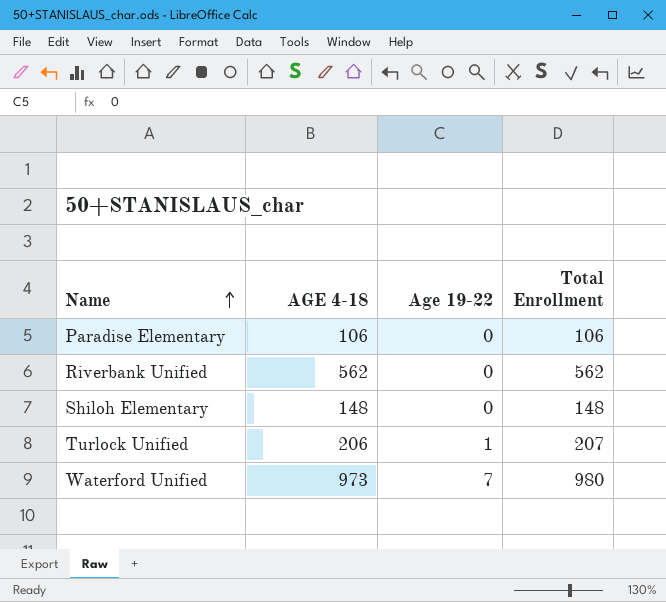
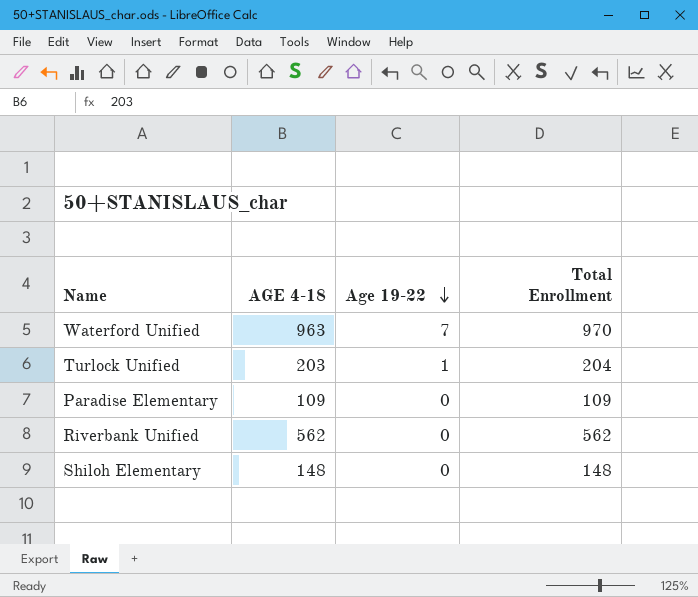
row order: Name ascending -> Age 19-22 descending
Waterford Unified | AGE 4-18: 973 -> 963
Waterford Unified | Total Enrollment: 980 -> 970
Turlock Unified | AGE 4-18: 206 -> 203
Turlock Unified | Total Enrollment: 207 -> 204
Paradise Elementary | AGE 4-18: 106 -> 109
Paradise Elementary | Total Enrollment: 106 -> 109

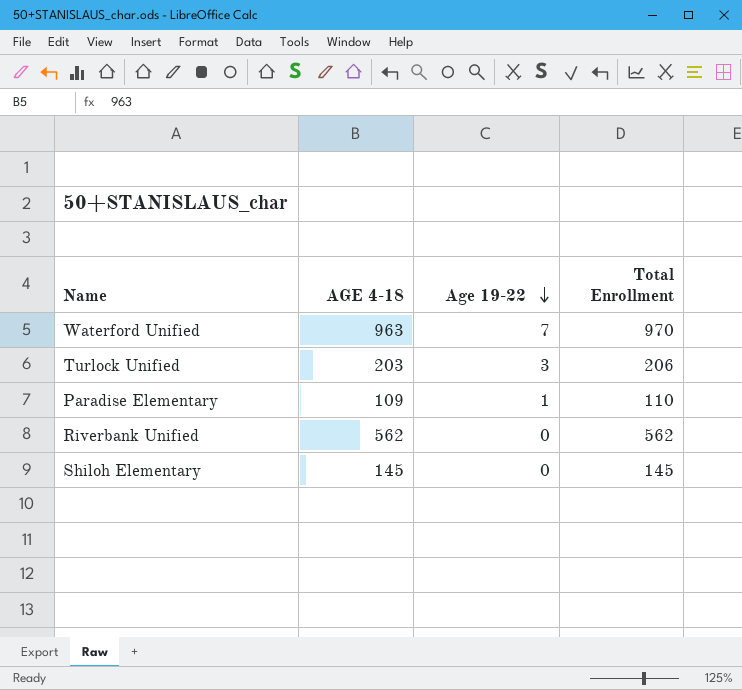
Turlock Unified | Age 19-22: 1 -> 3
Turlock Unified | Total Enrollment: 204 -> 206
Paradise Elementary | Age 19-22: 0 -> 1
Paradise Elementary | Total Enrollment: 109 -> 110
Shiloh Elementary | AGE 4-18: 148 -> 145
Shiloh Elementary | Total Enrollment: 148 -> 145

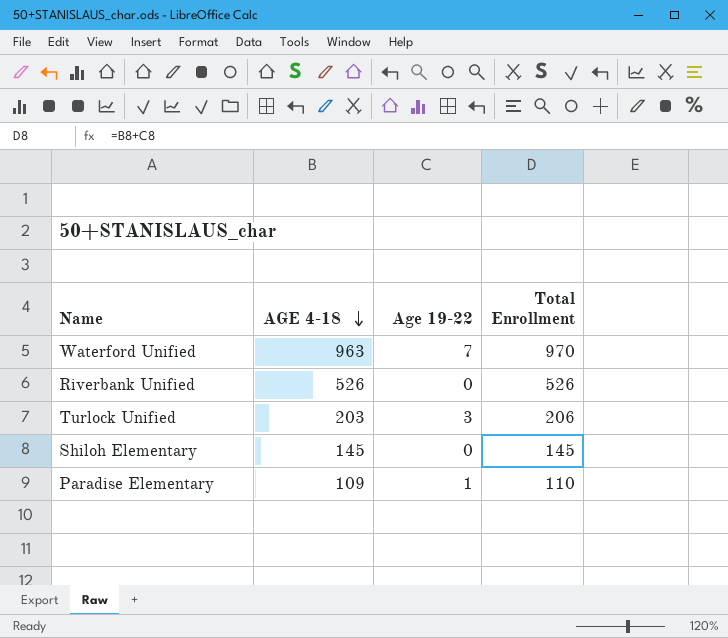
row order: Age 19-22 descending -> AGE 4-18 descending
Riverbank Unified | AGE 4-18: 562 -> 526
Riverbank Unified | Total Enrollment: 562 -> 526

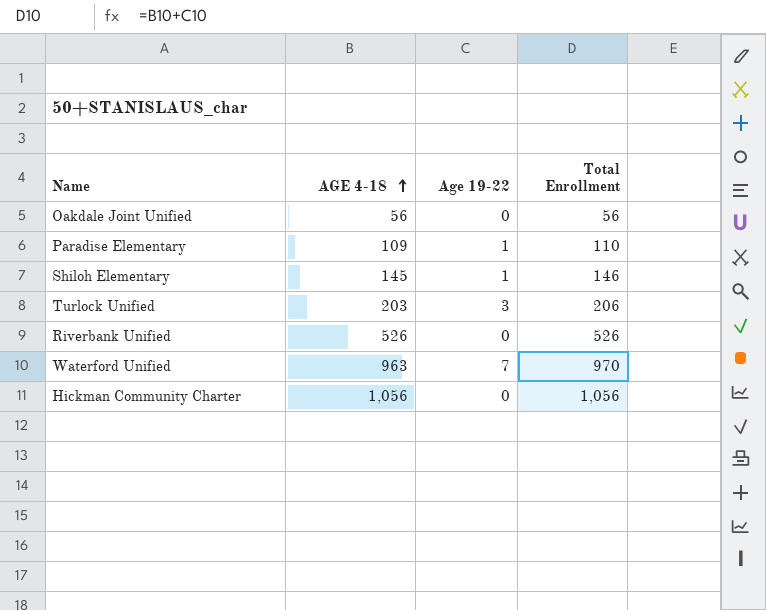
row order: AGE 4-18 descending -> AGE 4-18 ascending
row Oakdale Joint Unified: none -> 56 | 0 | 56
Shiloh Elementary | Age 19-22: 0 -> 1
Shiloh Elementary | Total Enrollment: 145 -> 146
row Hickman Community Charter: none -> 1,056 | 0 | 1,056

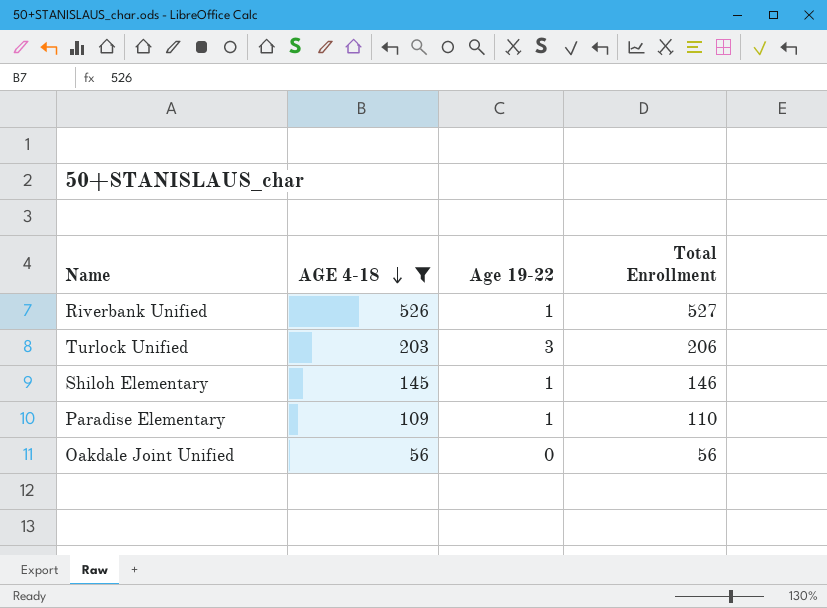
filter: none -> AGE 4-18 <= 526
row order: AGE 4-18 ascending -> AGE 4-18 descending
Riverbank Unified | Age 19-22: 0 -> 1
Riverbank Unified | Total Enrollment: 526 -> 527

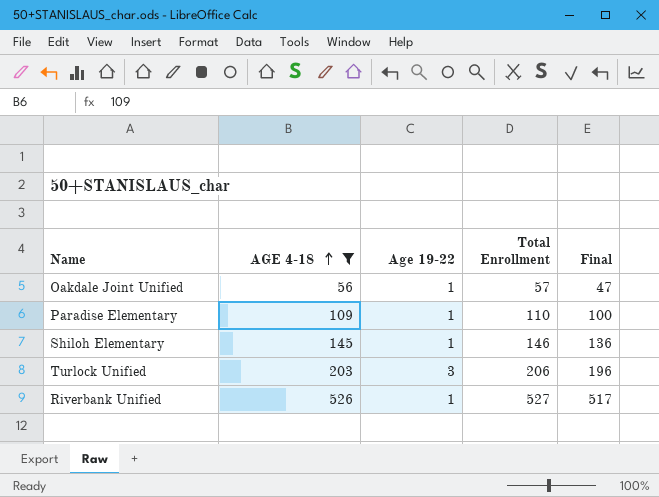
row order: AGE 4-18 descending -> AGE 4-18 ascending
column Final | formula: none -> [Total Enrollment] - 10
Oakdale Joint Unified | Age 19-22: 0 -> 1
Oakdale Joint Unified | Total Enrollment: 56 -> 57

